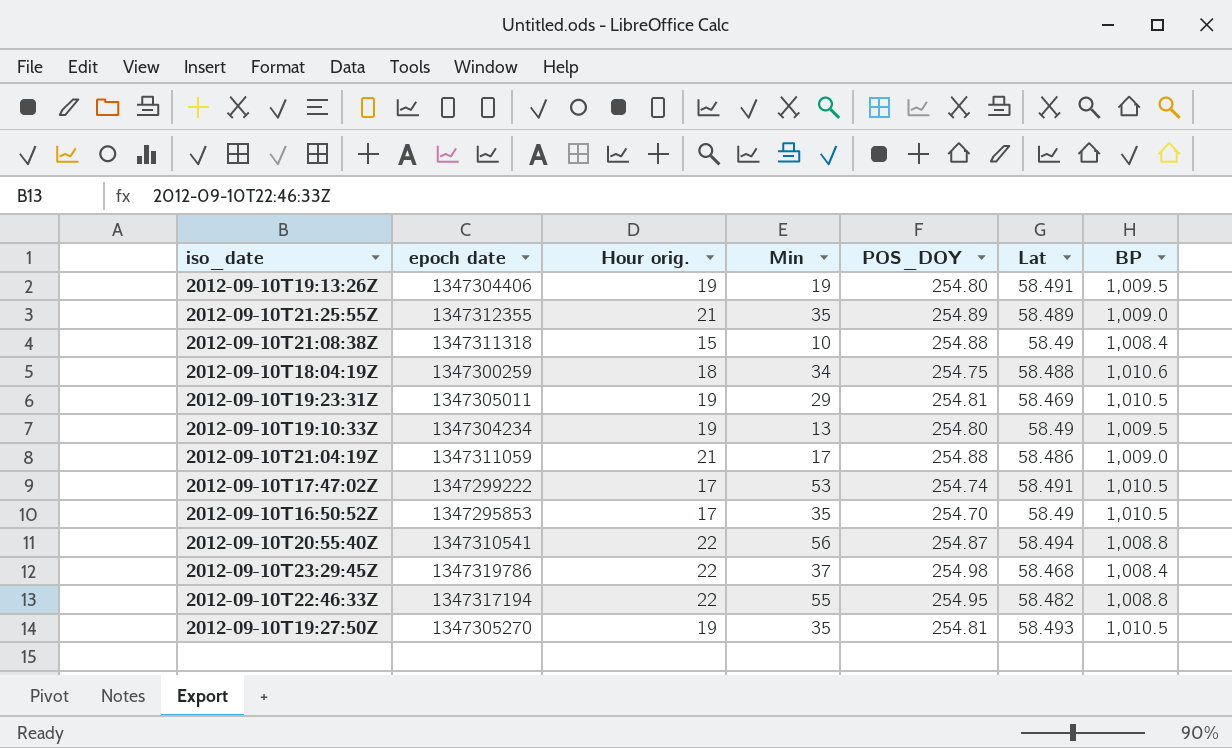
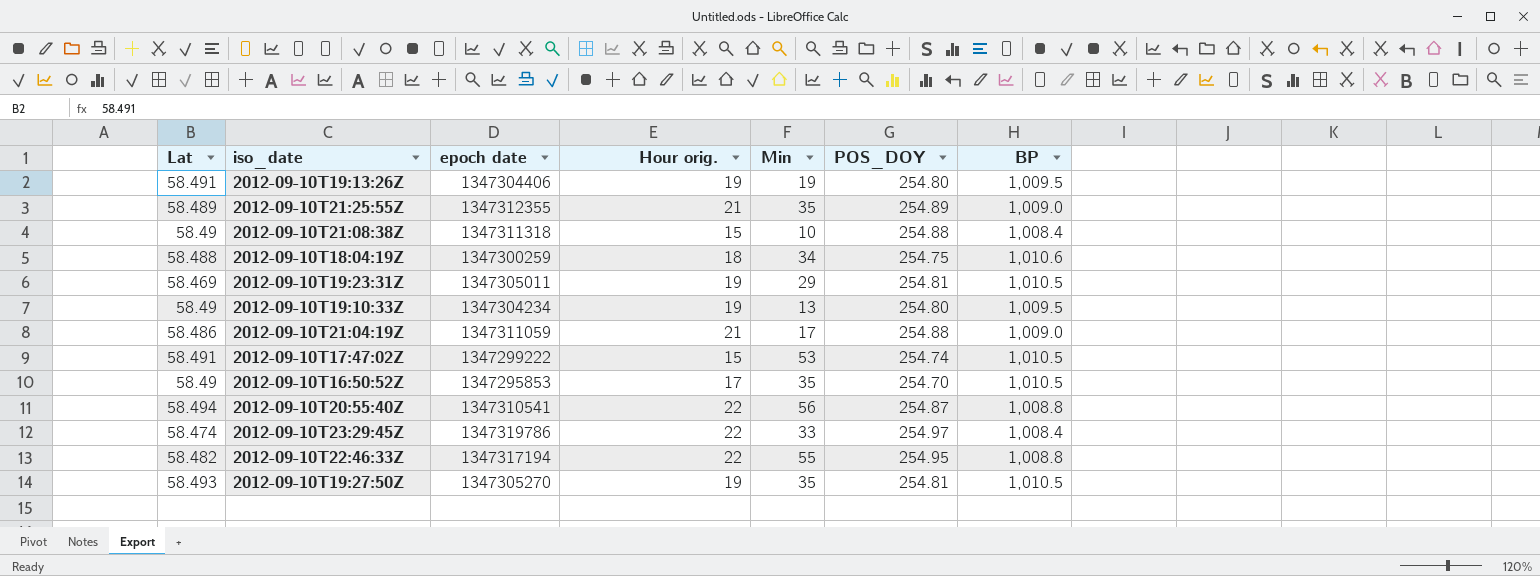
column Lat | position: 6 -> 1
2012-09-10T17:47:02Z | Hour orig.: 17 -> 15
2012-09-10T23:29:45Z | Lat: 58.468 -> 58.474
2012-09-10T23:29:45Z | Min: 37 -> 33
2012-09-10T23:29:45Z | POS_DOY: 254.98 -> 254.97

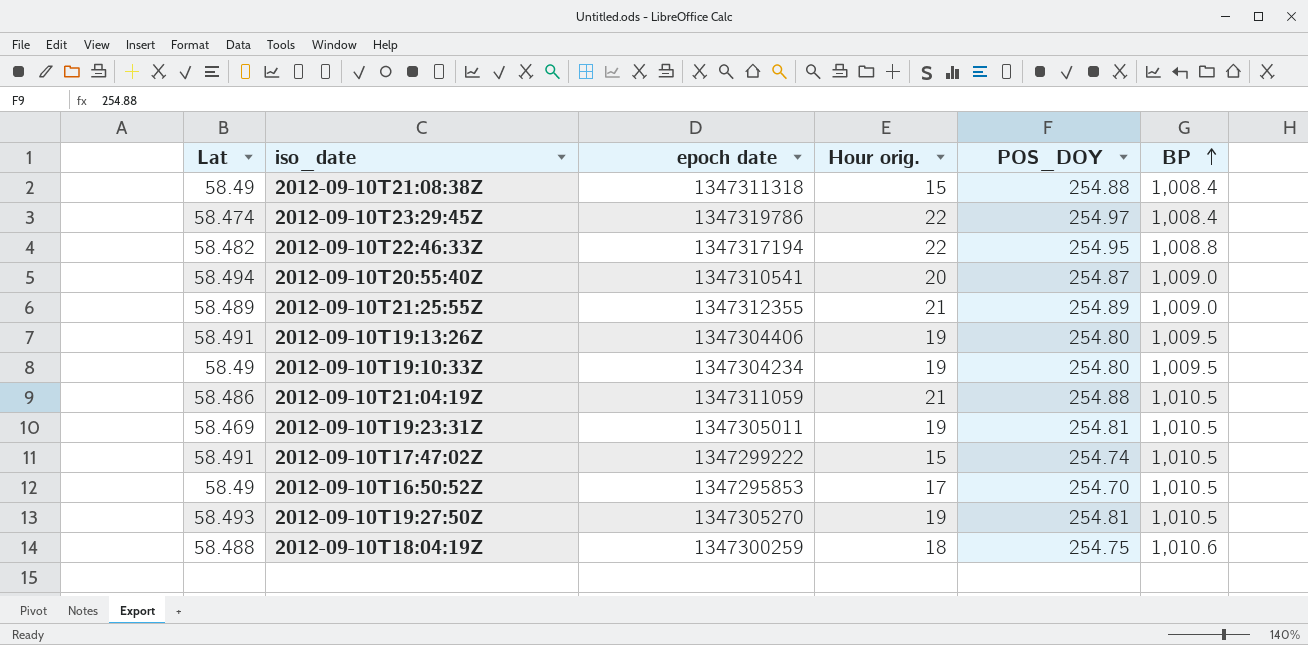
row order: none -> BP ascending
column Min | position: 5 -> none
2012-09-10T20:55:40Z | Hour orig.: 22 -> 20
2012-09-10T20:55:40Z | BP: 1,008.8 -> 1,009.0
2012-09-10T21:04:19Z | BP: 1,009.0 -> 1,010.5

